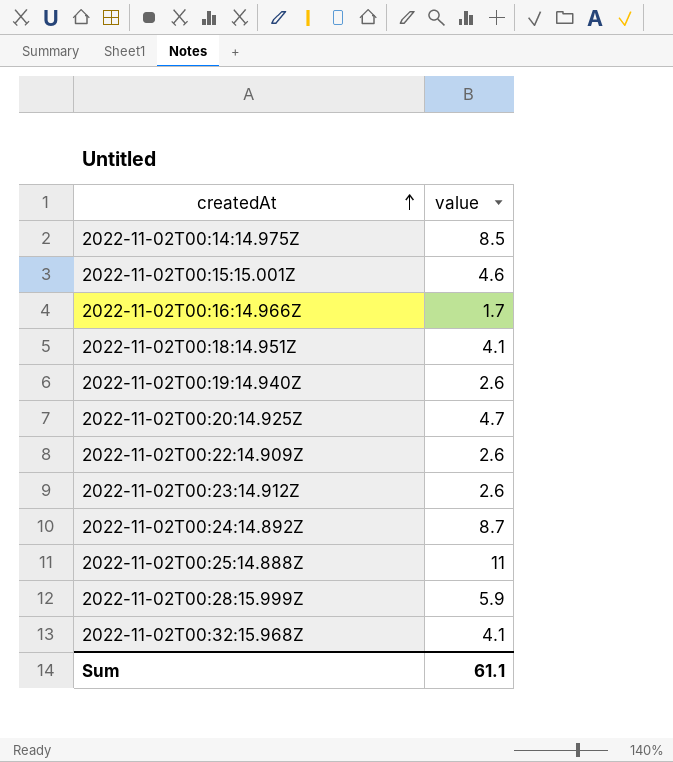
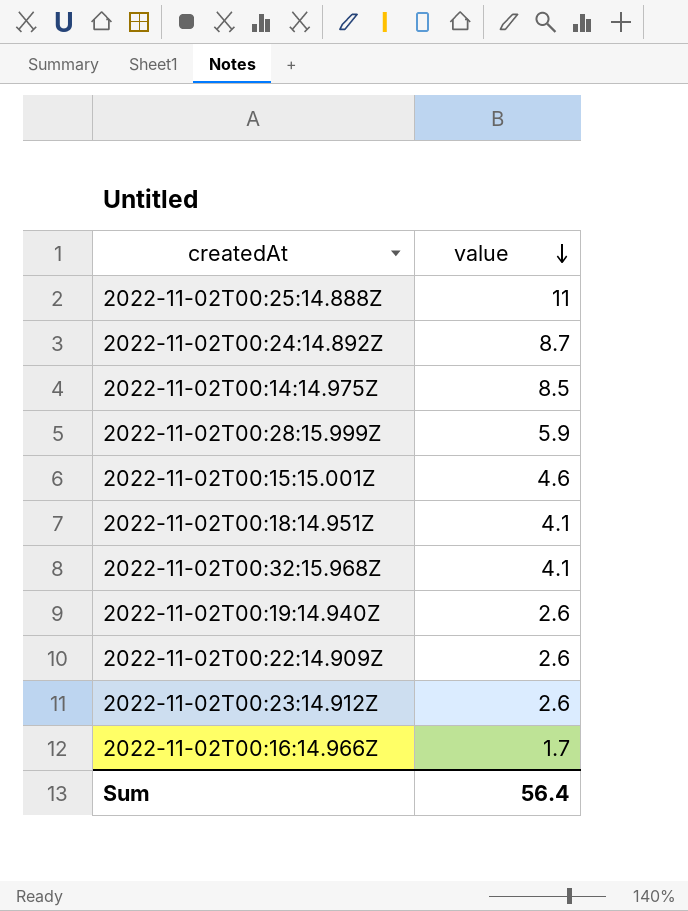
row order: createdAt ascending -> value descending
row 2022-11-02T00:20:14.925Z: 4.7 -> none
Sum | value: 61.1 -> 56.4

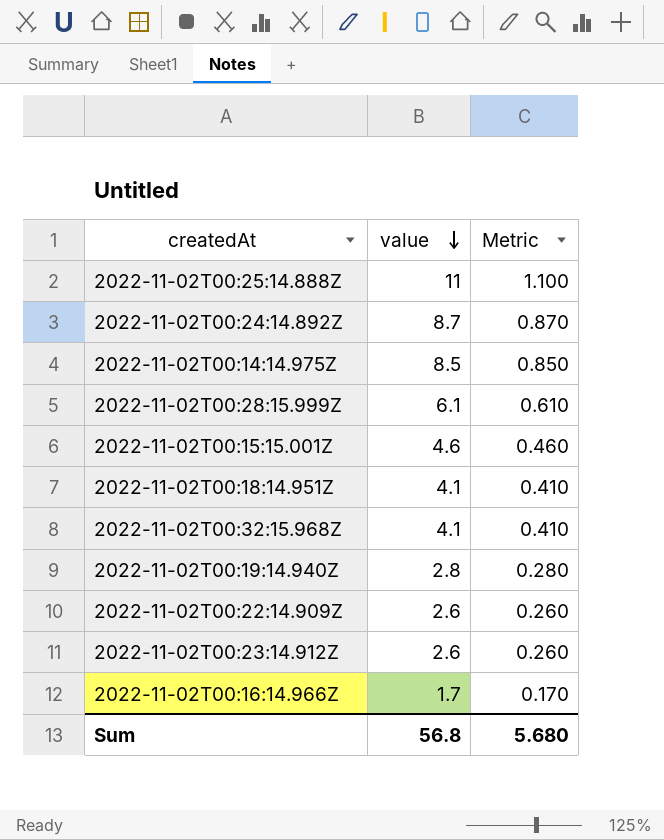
column Metric | formula: none -> [value] * 0.1
2022-11-02T00:28:15.999Z | value: 5.9 -> 6.1
2022-11-02T00:19:14.940Z | value: 2.6 -> 2.8
Sum | value: 56.4 -> 56.8

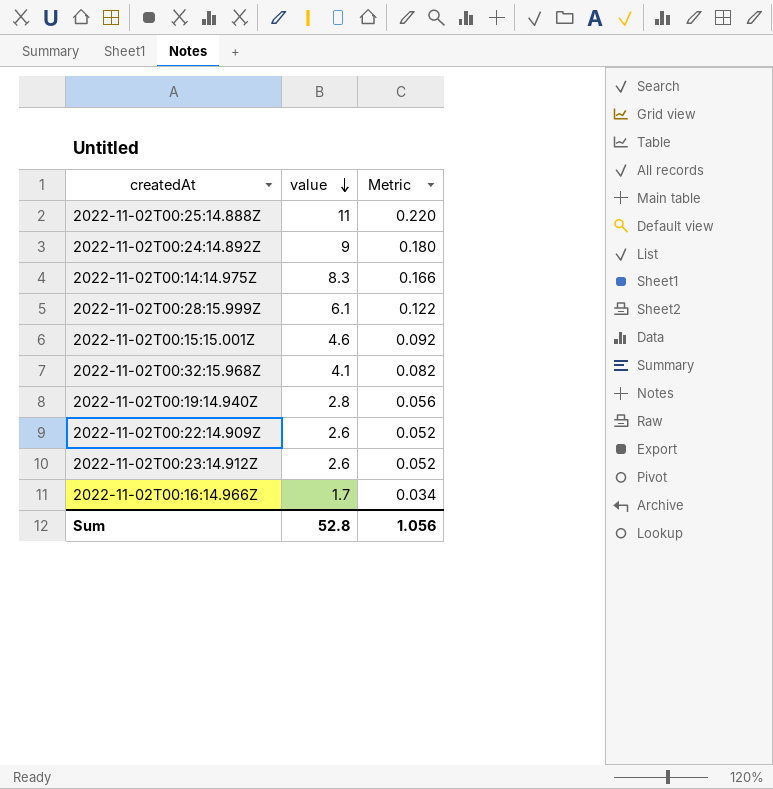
column Metric | formula: [value] * 0.1 -> [value] * 0.02
row 2022-11-02T00:18:14.951Z: 4.1 | 0.410 -> none
2022-11-02T00:24:14.892Z | value: 8.7 -> 9
2022-11-02T00:14:14.975Z | value: 8.5 -> 8.3
Sum | value: 56.8 -> 52.8
Sum | Metric: 5.680 -> 1.056

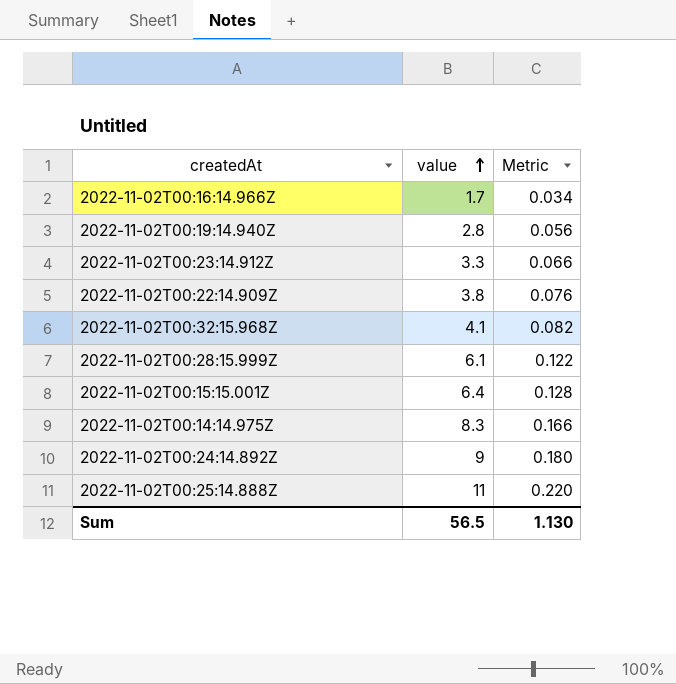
row order: value descending -> value ascending
2022-11-02T00:23:14.912Z | value: 2.6 -> 3.3
2022-11-02T00:23:14.912Z | Metric: 0.052 -> 0.066
2022-11-02T00:22:14.909Z | value: 2.6 -> 3.8
2022-11-02T00:22:14.909Z | Metric: 0.052 -> 0.076
2022-11-02T00:15:15.001Z | value: 4.6 -> 6.4
2022-11-02T00:15:15.001Z | Metric: 0.092 -> 0.128
Sum | value: 52.8 -> 56.5
Sum | Metric: 1.056 -> 1.130

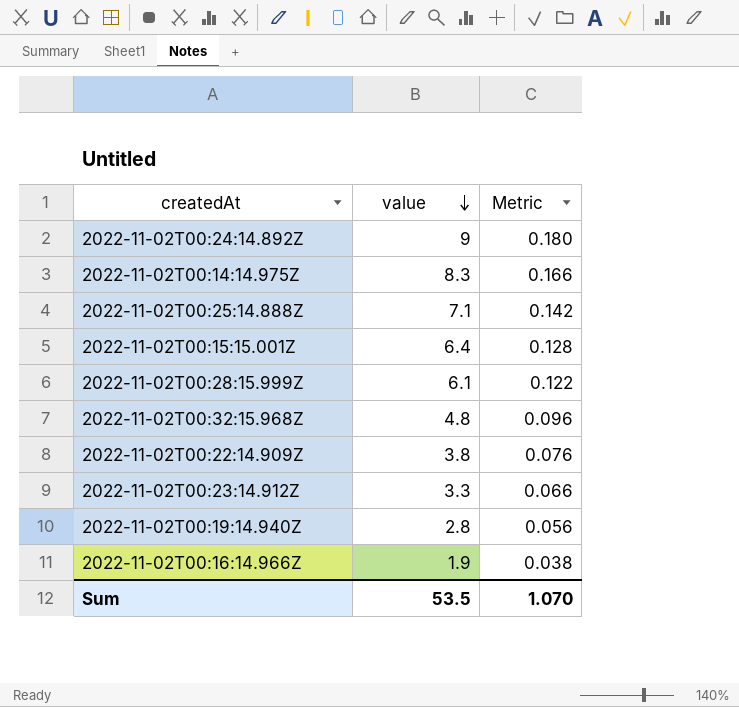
row order: value ascending -> value descending
2022-11-02T00:25:14.888Z | value: 11 -> 7.1
2022-11-02T00:25:14.888Z | Metric: 0.220 -> 0.142
2022-11-02T00:32:15.968Z | value: 4.1 -> 4.8
2022-11-02T00:32:15.968Z | Metric: 0.082 -> 0.096
2022-11-02T00:16:14.966Z | value: 1.7 -> 1.9
2022-11-02T00:16:14.966Z | Metric: 0.034 -> 0.038
Sum | value: 56.5 -> 53.5
Sum | Metric: 1.130 -> 1.070

